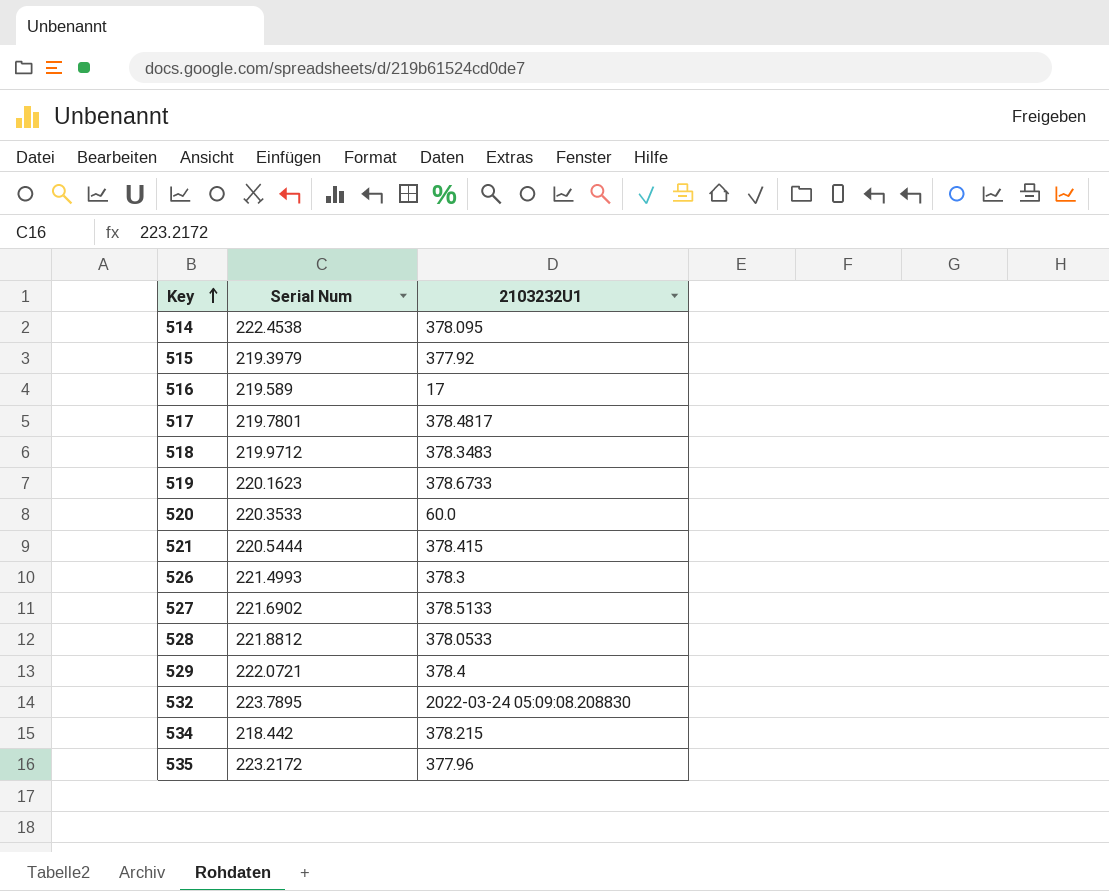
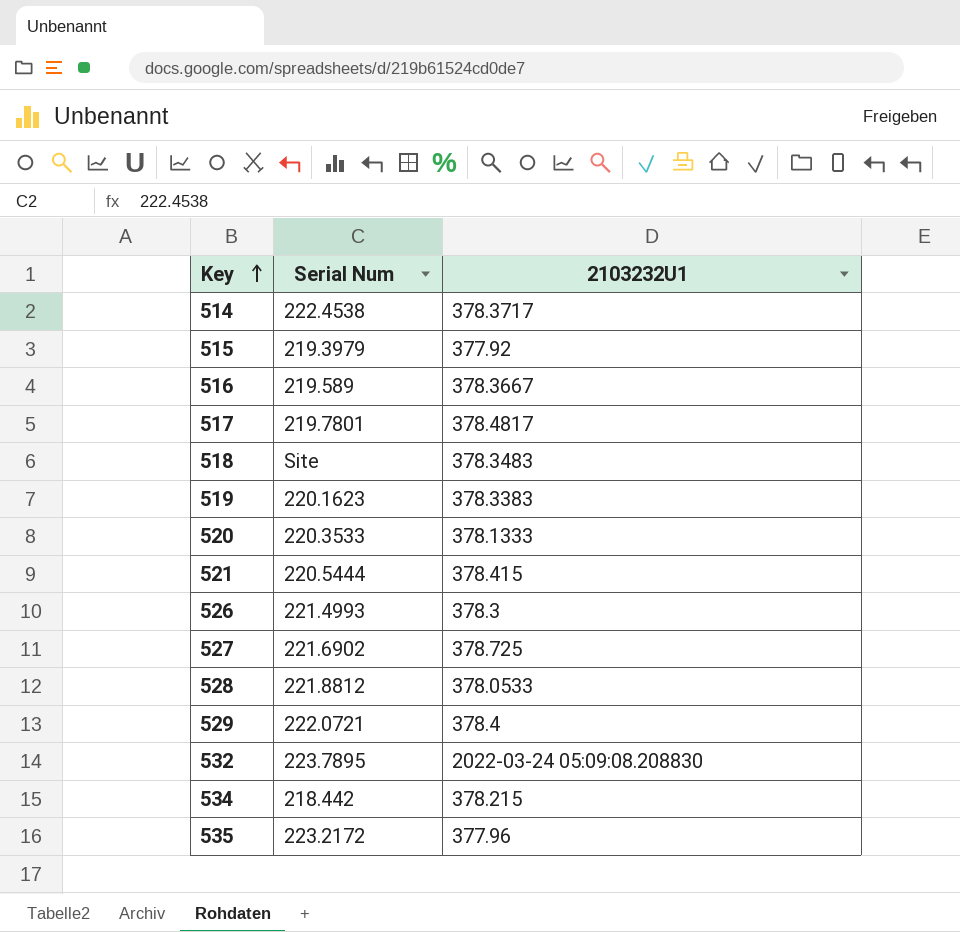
514 | 2103232U1: 378.095 -> 378.3717
516 | 2103232U1: 17 -> 378.3667
518 | Serial Num: 219.9712 -> Site
519 | 2103232U1: 378.6733 -> 378.3383
520 | 2103232U1: 60.0 -> 378.1333
527 | 2103232U1: 378.5133 -> 378.725

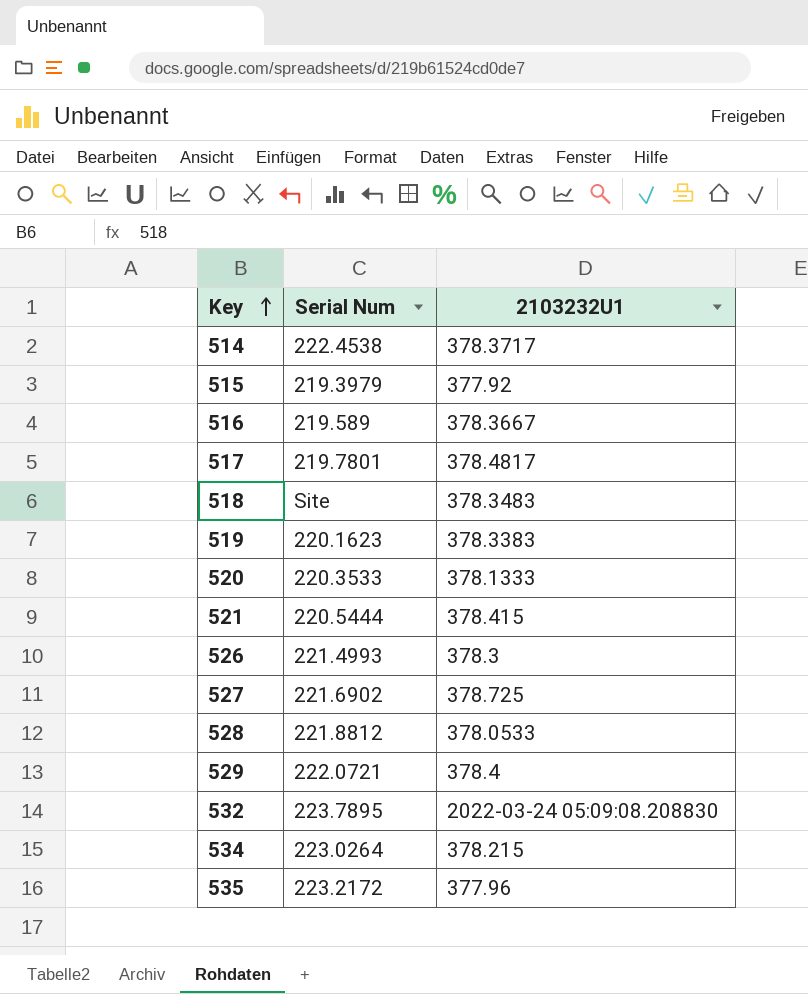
534 | Serial Num: 218.442 -> 223.0264

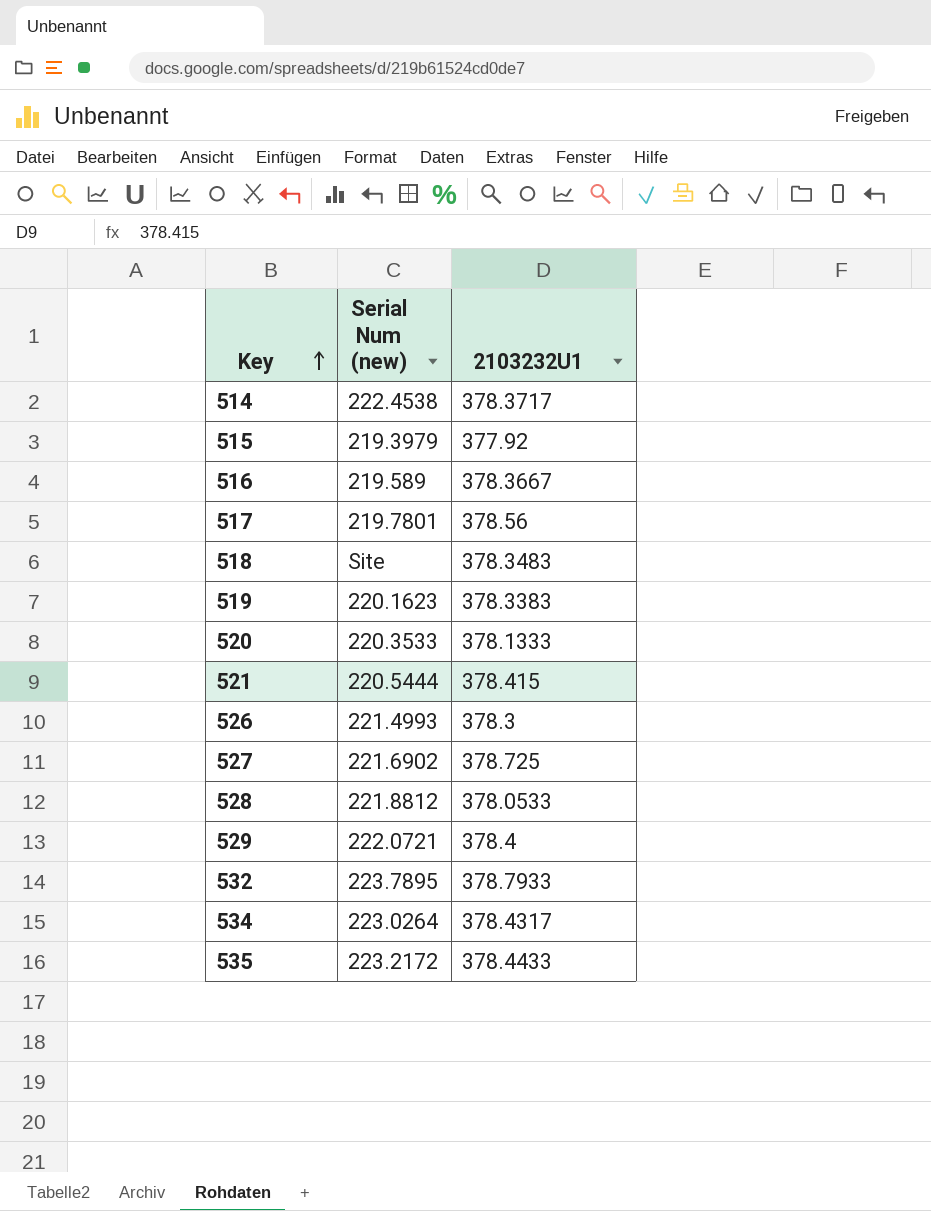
column name: Serial Num -> Serial Num (new)
517 | 2103232U1: 378.4817 -> 378.56
532 | 2103232U1: 2022-03-24 05:09:08.208830 -> 378.7933
534 | 2103232U1: 378.215 -> 378.4317
535 | 2103232U1: 377.96 -> 378.4433

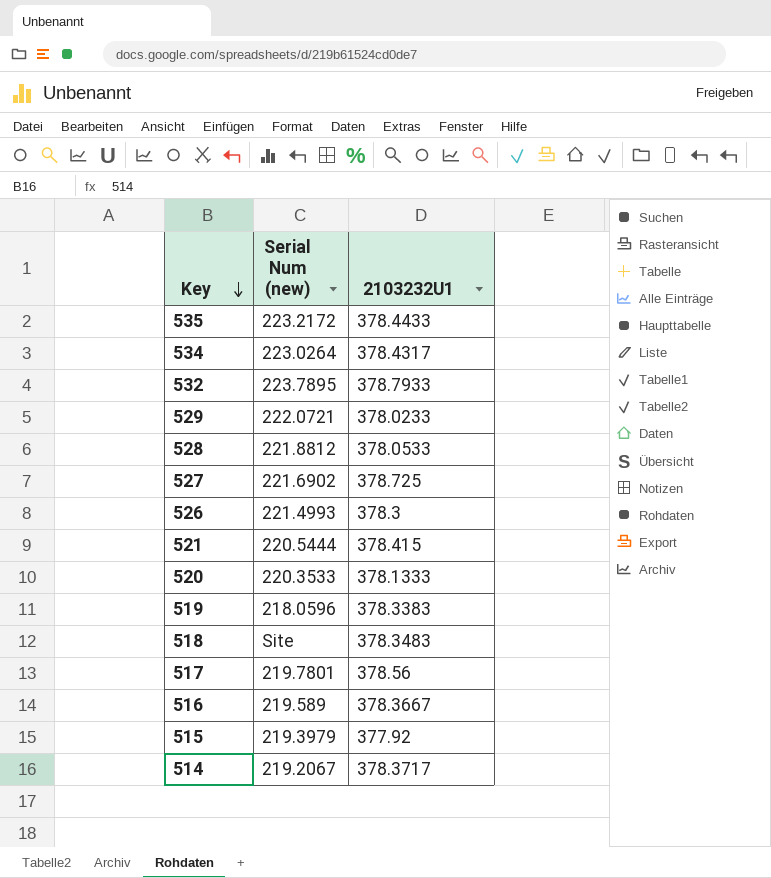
row order: Key ascending -> Key descending
529 | 2103232U1: 378.4 -> 378.0233
519 | Serial Num (new): 220.1623 -> 218.0596
514 | Serial Num (new): 222.4538 -> 219.2067

